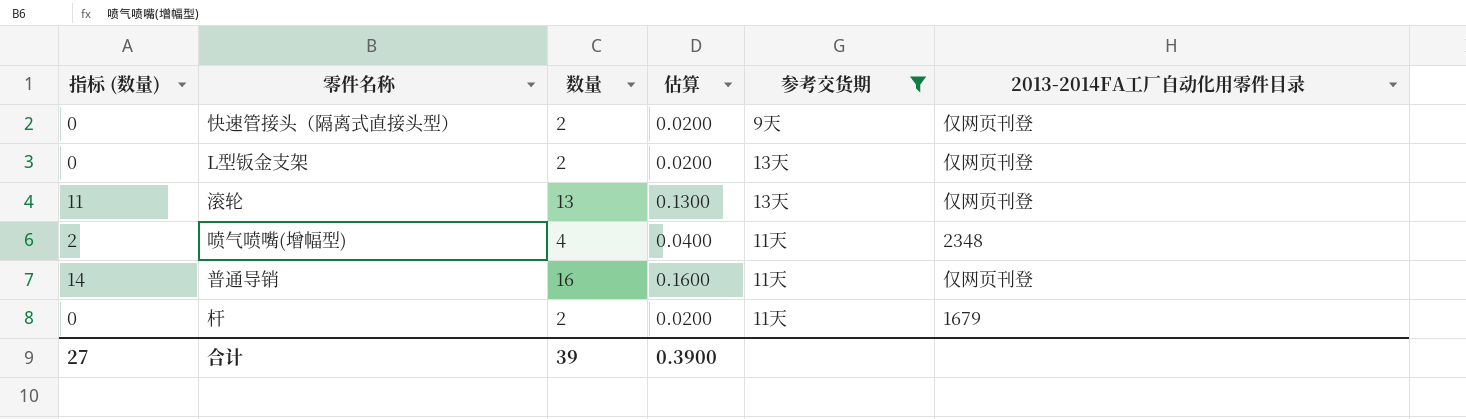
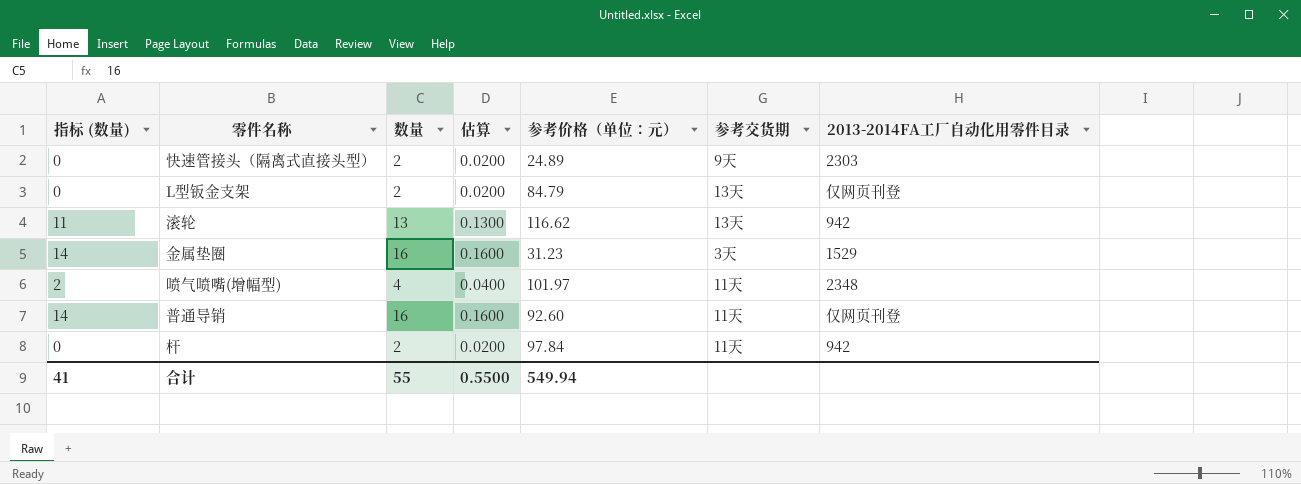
filter: 参考交货期 != 3天 -> none
column 参考价格（单位：元） | position: none -> 5
快速管接头（隔离式直接头型） | 2013-2014FA工厂自动化用零件目录: 仅网页刊登 -> 2303
滚轮 | 2013-2014FA工厂自动化用零件目录: 仅网页刊登 -> 942
杆 | 2013-2014FA工厂自动化用零件目录: 1679 -> 942
合计 | 指标 (数量): 27 -> 41
合计 | 数量: 39 -> 55
合计 | 估算: 0.3900 -> 0.5500

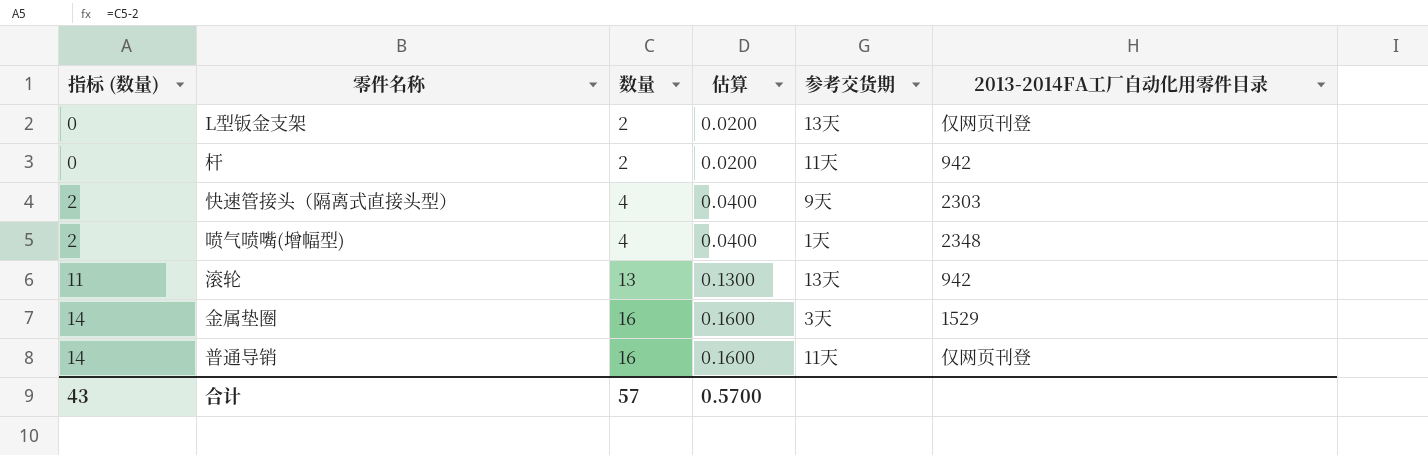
row order: none -> 指标 (数量) ascending
column 参考价格（单位：元） | position: 5 -> none
快速管接头（隔离式直接头型） | 指标 (数量): 0 -> 2
快速管接头（隔离式直接头型） | 数量: 2 -> 4
快速管接头（隔离式直接头型） | 估算: 0.0200 -> 0.0400
喷气喷嘴(增幅型) | 参考交货期: 11天 -> 1天
合计 | 指标 (数量): 41 -> 43
合计 | 数量: 55 -> 57
合计 | 估算: 0.5500 -> 0.5700

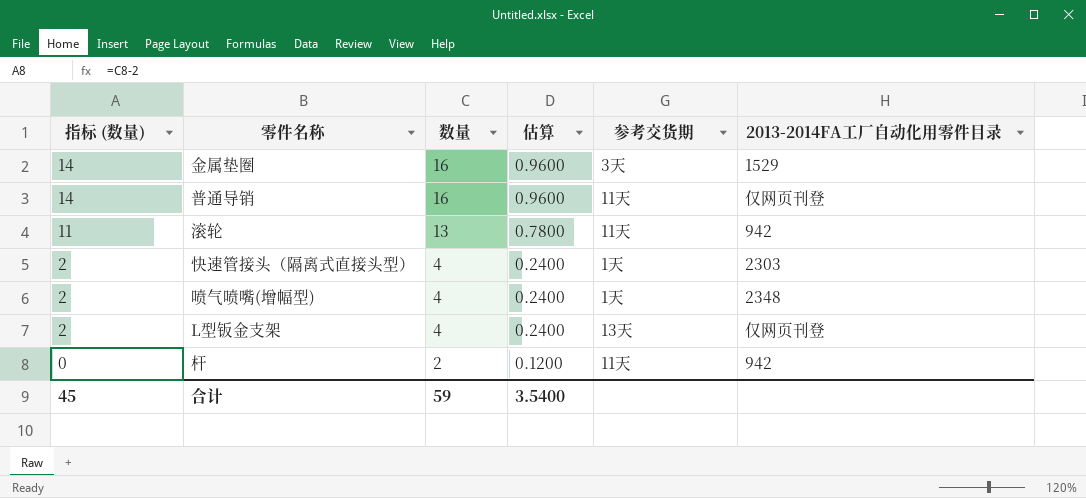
row order: 指标 (数量) ascending -> 指标 (数量) descending
column 估算 | formula: [数量] * 0.01 -> [数量] * 0.06
滚轮 | 参考交货期: 13天 -> 11天
快速管接头（隔离式直接头型） | 参考交货期: 9天 -> 1天
L型钣金支架 | 指标 (数量): 0 -> 2
L型钣金支架 | 数量: 2 -> 4
合计 | 指标 (数量): 43 -> 45
合计 | 数量: 57 -> 59
合计 | 估算: 0.5700 -> 3.5400

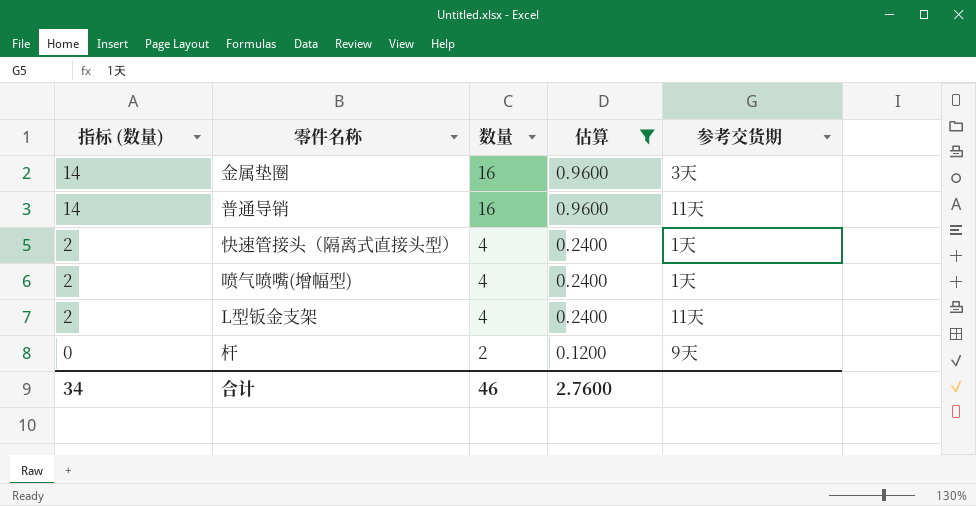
filter: none -> 估算 != 0.7800
column 2013-2014FA工厂自动化用零件目录 | position: 6 -> none
L型钣金支架 | 参考交货期: 13天 -> 11天
杆 | 参考交货期: 11天 -> 9天
合计 | 指标 (数量): 45 -> 34
合计 | 数量: 59 -> 46
合计 | 估算: 3.5400 -> 2.7600

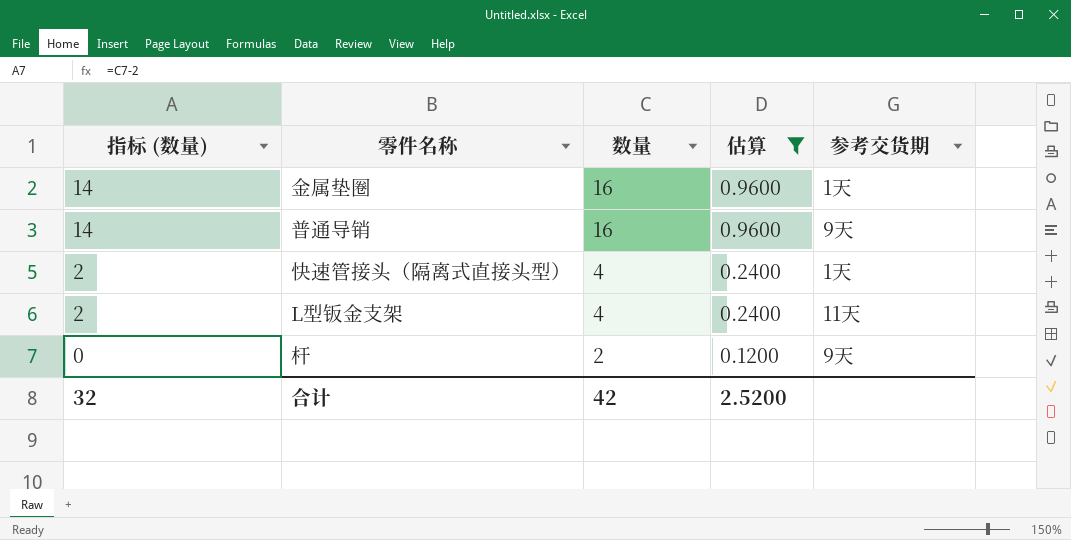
row 喷气喷嘴(增幅型): 2 | 4 | 0.2400 | 1天 -> none
金属垫圈 | 参考交货期: 3天 -> 1天
普通导销 | 参考交货期: 11天 -> 9天
合计 | 指标 (数量): 34 -> 32
合计 | 数量: 46 -> 42
合计 | 估算: 2.7600 -> 2.5200

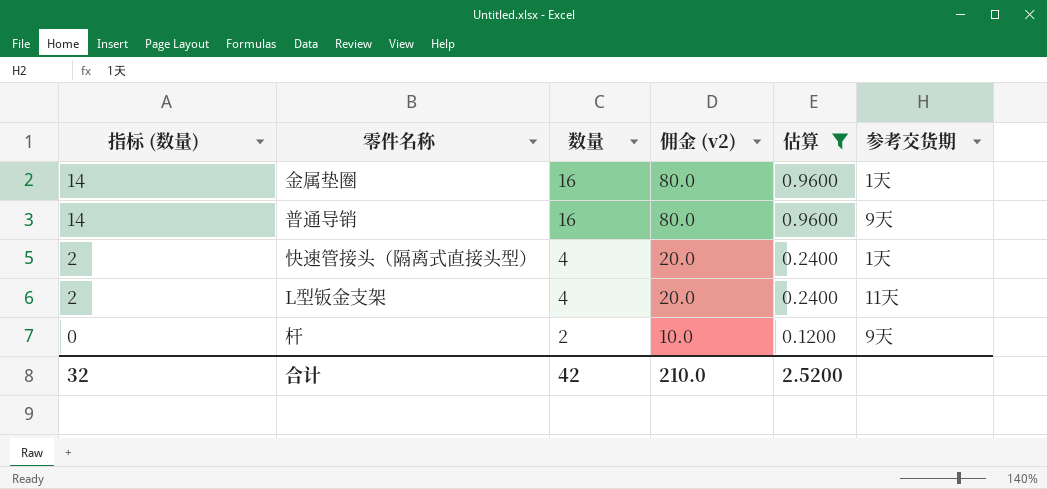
column 佣金 (v2) | formula: none -> [数量] * 5

